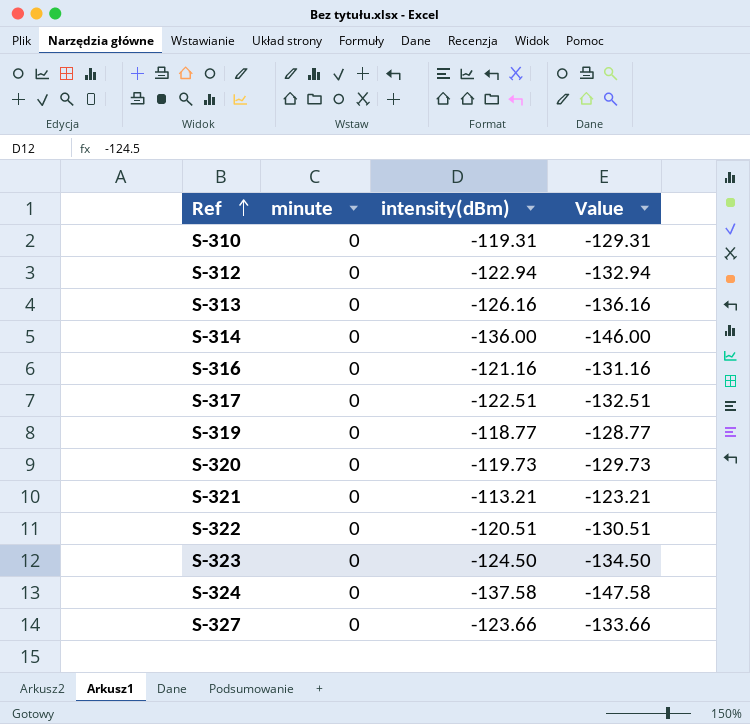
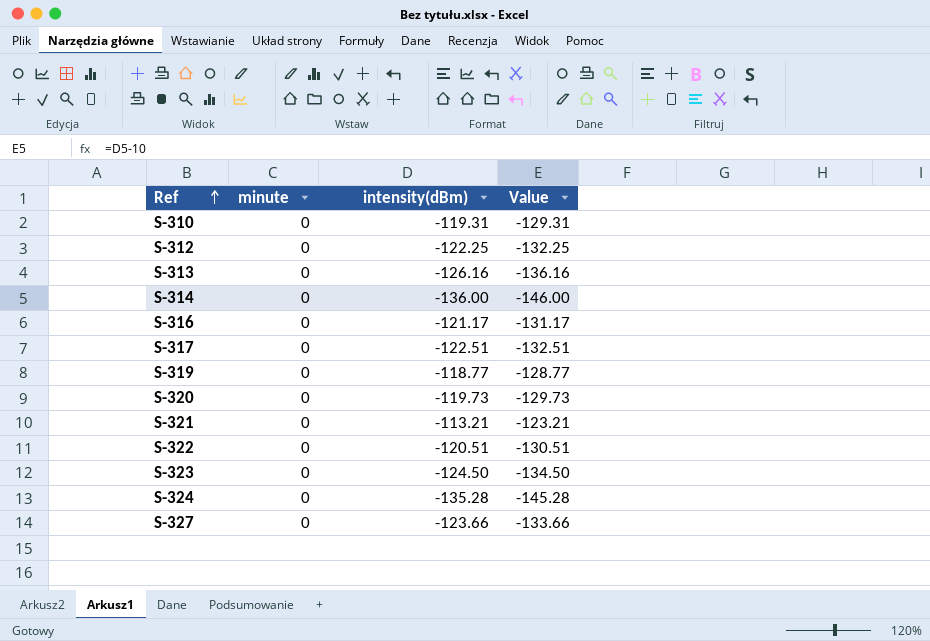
S-312 | intensity(dBm): -122.94 -> -122.25
S-312 | Value: -132.94 -> -132.25
S-316 | intensity(dBm): -121.16 -> -121.17
S-316 | Value: -131.16 -> -131.17
S-324 | intensity(dBm): -137.58 -> -135.28
S-324 | Value: -147.58 -> -145.28

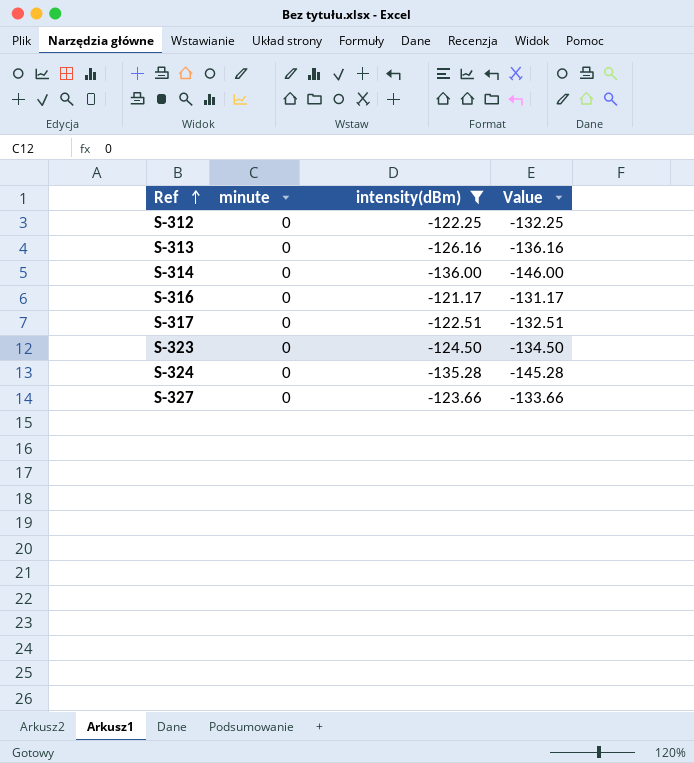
filter: none -> intensity(dBm) <= -121.17

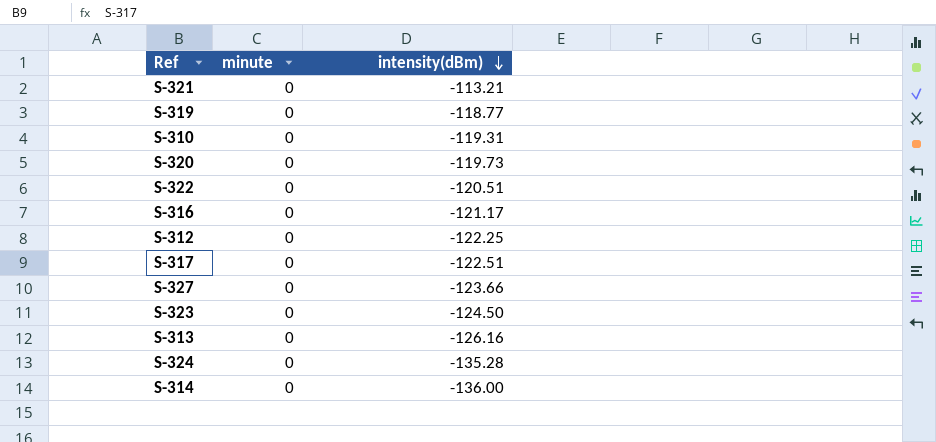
filter: intensity(dBm) <= -121.17 -> none
row order: Ref ascending -> intensity(dBm) descending
column Value | formula: [intensity(dBm)] - 10 -> none

